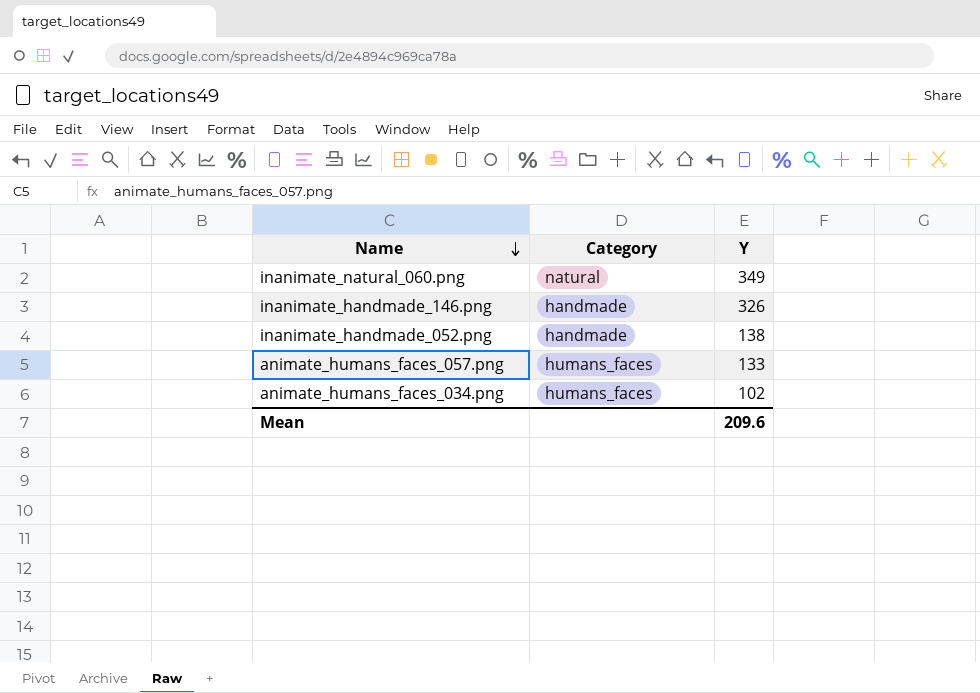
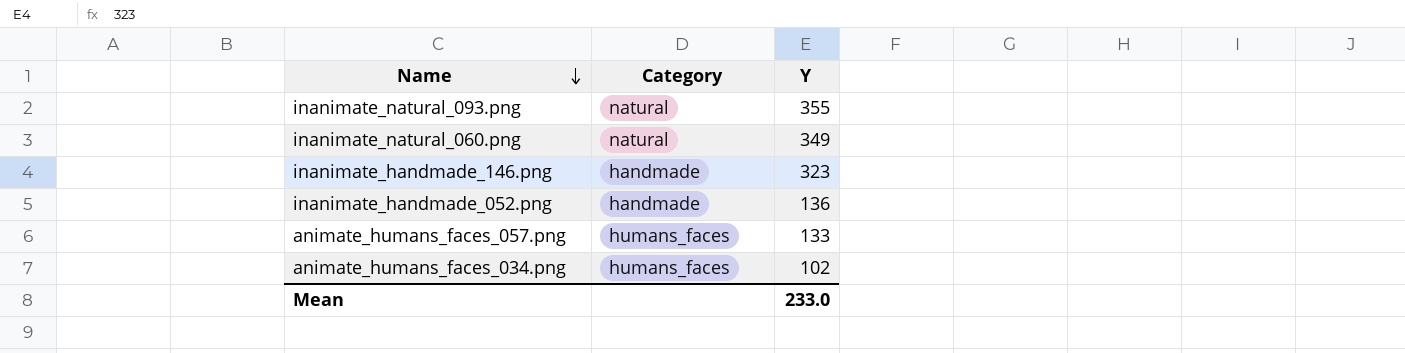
row inanimate_natural_093.png: none -> natural | 355
inanimate_handmade_146.png | Y: 326 -> 323
inanimate_handmade_052.png | Y: 138 -> 136
Mean | Y: 209.6 -> 233.0

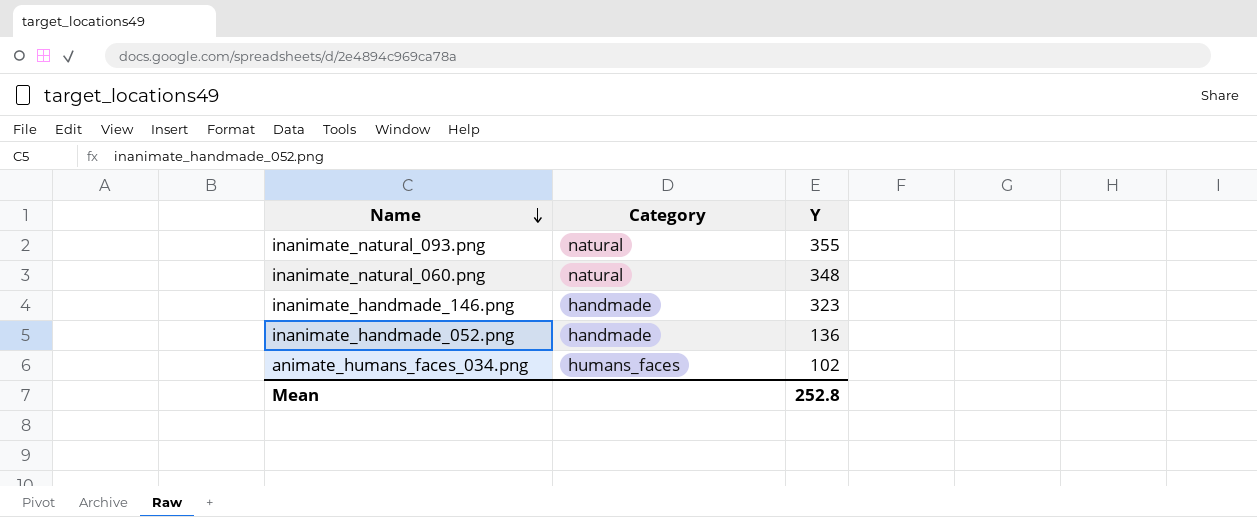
row animate_humans_faces_057.png: humans_faces | 133 -> none
inanimate_natural_060.png | Y: 349 -> 348
Mean | Y: 233.0 -> 252.8

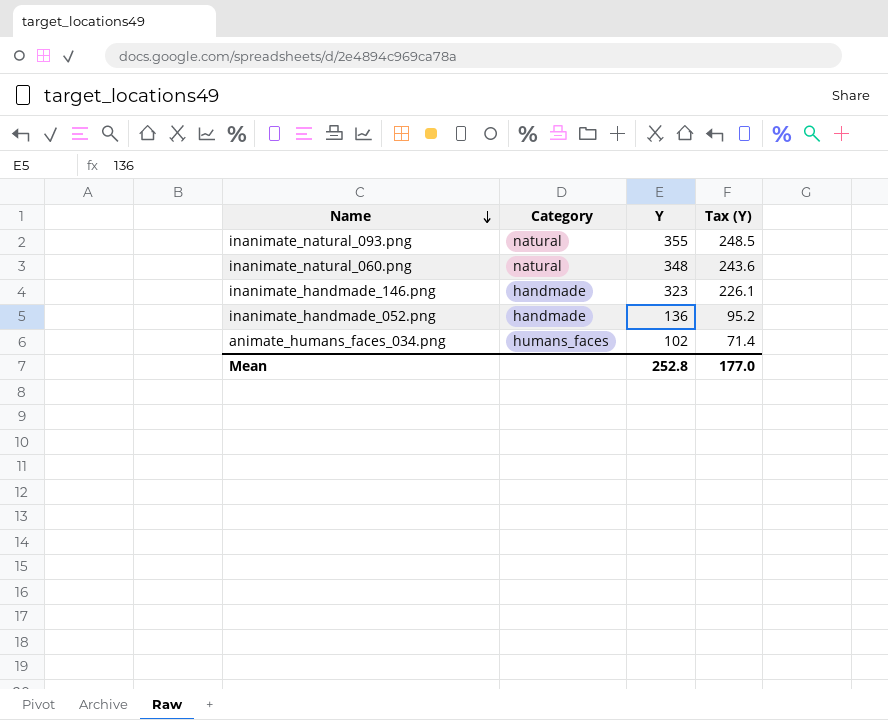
column Tax (Y) | formula: none -> [Y] * 0.7

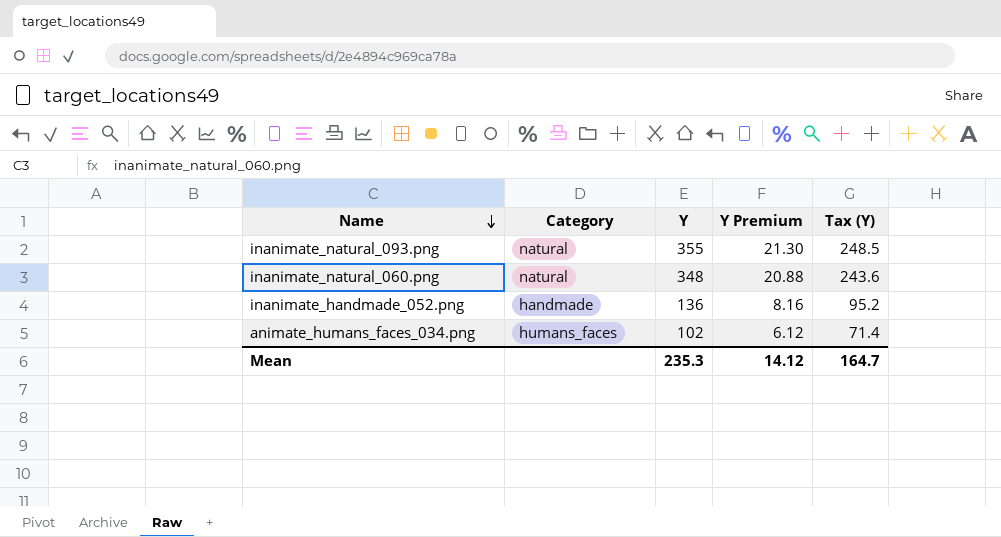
column Y Premium | formula: none -> [Y] * 0.06
row inanimate_handmade_146.png: handmade | 323 | 226.1 -> none
Mean | Y: 252.8 -> 235.3
Mean | Tax (Y): 177.0 -> 164.7

